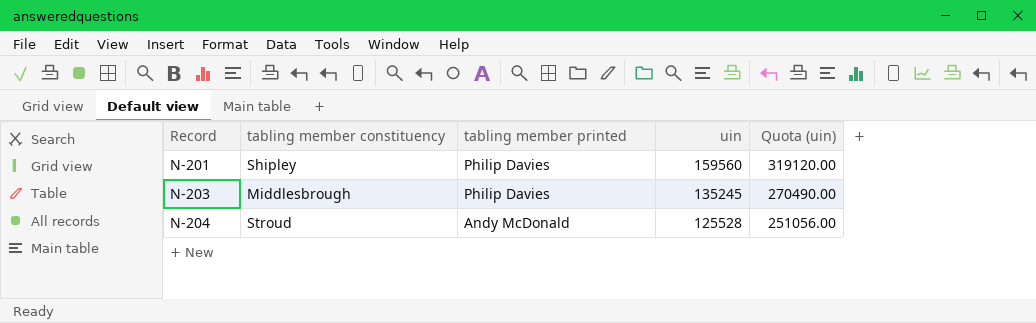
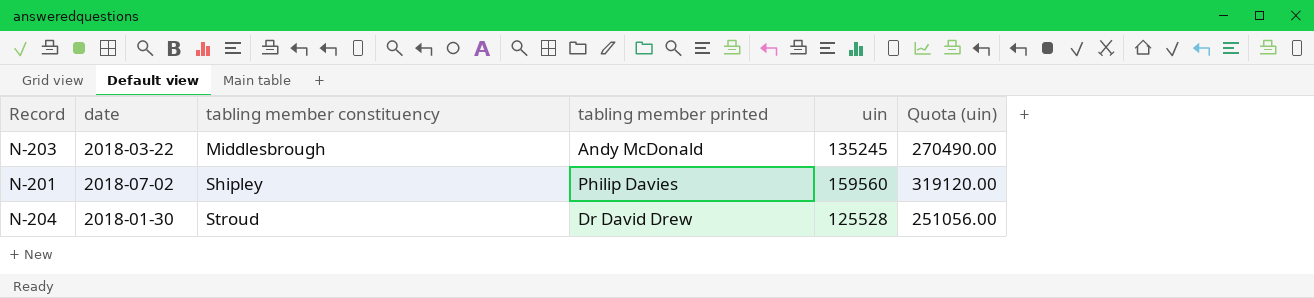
row order: Record ascending -> tabling member constituency ascending
column date | position: none -> 2
N-203 | tabling member printed: Philip Davies -> Andy McDonald
N-204 | tabling member printed: Andy McDonald -> Dr David Drew

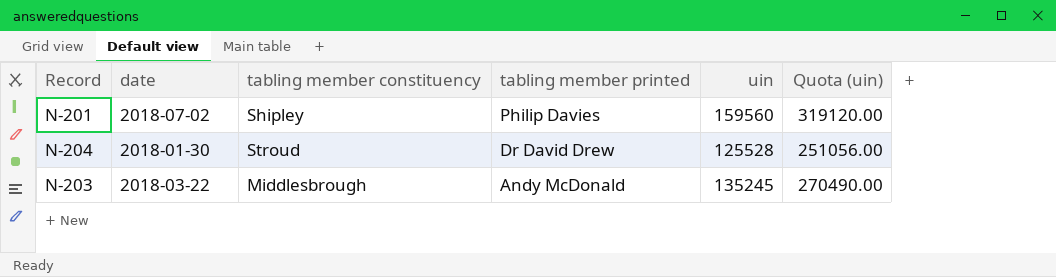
row order: tabling member constituency ascending -> tabling member printed descending

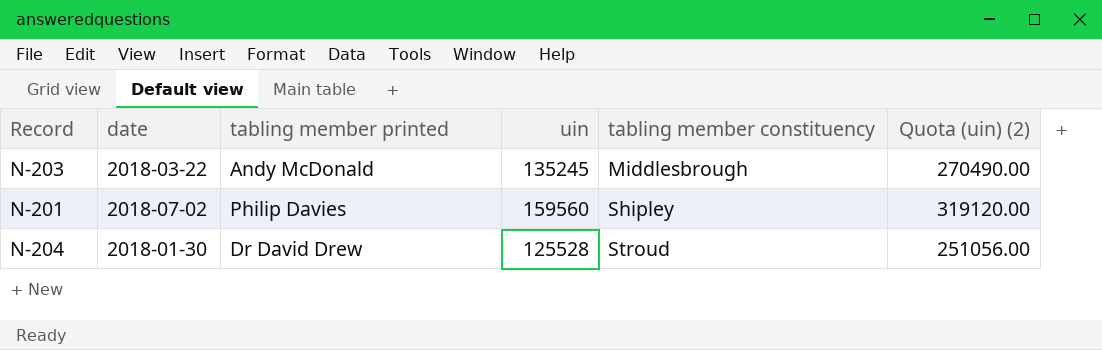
row order: tabling member printed descending -> tabling member constituency ascending
column tabling member constituency | position: 3 -> 5
column name: Quota (uin) -> Quota (uin) (2)

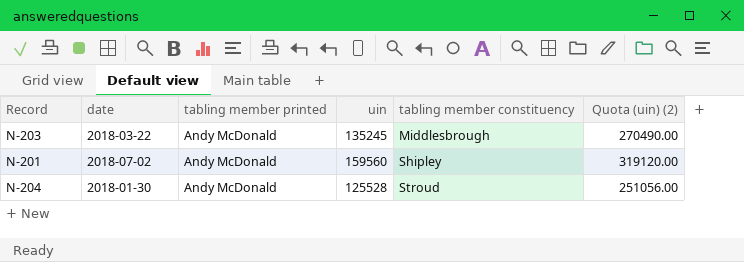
N-201 | tabling member printed: Philip Davies -> Andy McDonald
N-204 | tabling member printed: Dr David Drew -> Andy McDonald

